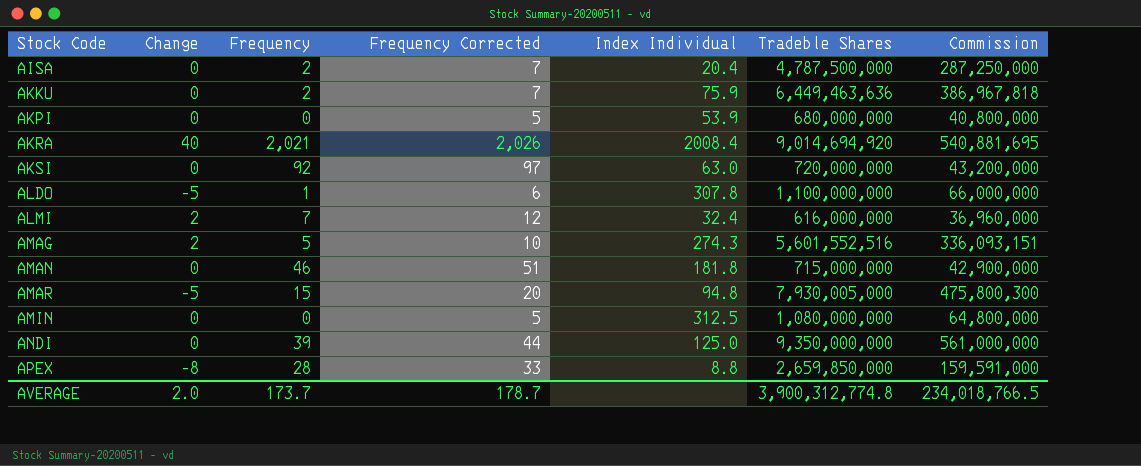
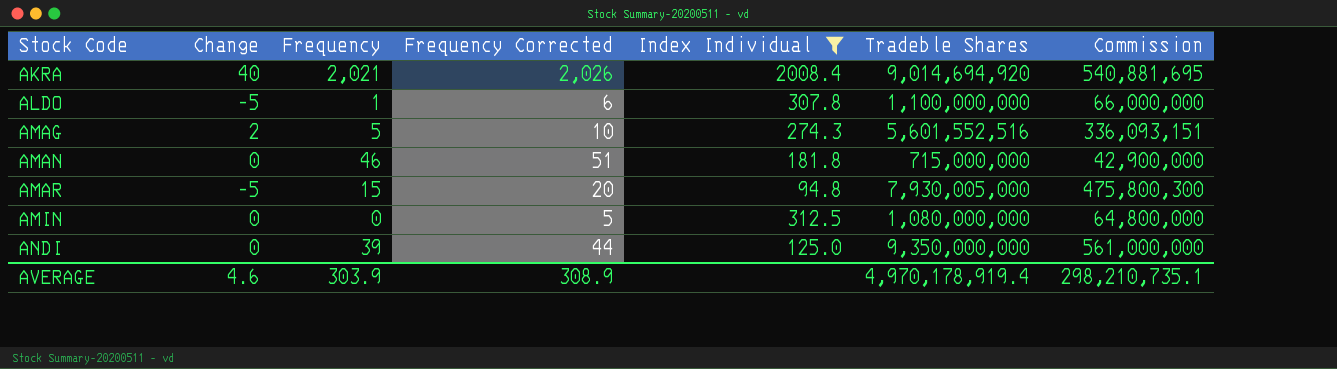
filter: none -> Index Individual >= 94.8
AVERAGE | Change: 2.0 -> 4.6
AVERAGE | Frequency: 173.7 -> 303.9
AVERAGE | Frequency Corrected: 178.7 -> 308.9
AVERAGE | Tradeble Shares: 3,900,312,774.8 -> 4,970,178,919.4
AVERAGE | Commission: 234,018,766.5 -> 298,210,735.1

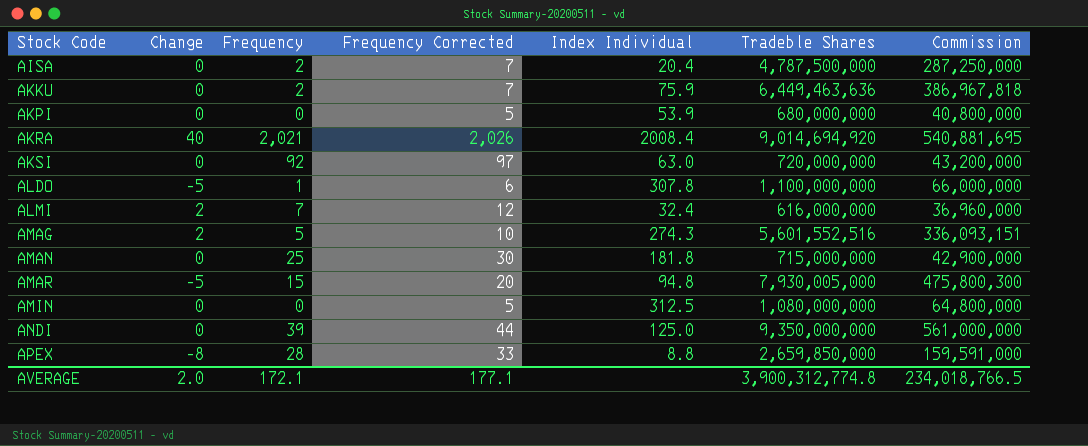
filter: Index Individual >= 94.8 -> none
AMAN | Frequency: 46 -> 25
AMAN | Frequency Corrected: 51 -> 30
AVERAGE | Change: 4.6 -> 2.0
AVERAGE | Frequency: 303.9 -> 172.1
AVERAGE | Frequency Corrected: 308.9 -> 177.1
AVERAGE | Tradeble Shares: 4,970,178,919.4 -> 3,900,312,774.8
AVERAGE | Commission: 298,210,735.1 -> 234,018,766.5

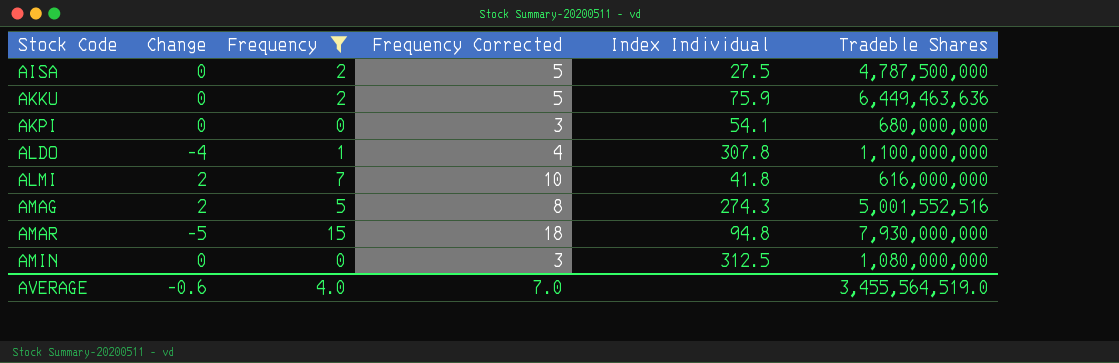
filter: none -> Frequency <= 15
column Commission | formula: [Tradeble Shares] * 0.06 -> none
column Frequency Corrected | formula: [Frequency] + 5 -> [Frequency] + 3
AISA | Index Individual: 20.4 -> 27.5
AKPI | Index Individual: 53.9 -> 54.1
ALDO | Change: -5 -> -4
ALMI | Index Individual: 32.4 -> 41.8
AMAG | Tradeble Shares: 5,601,552,516 -> 5,001,552,516
AMAR | Tradeble Shares: 7,930,005,000 -> 7,930,000,000
AVERAGE | Change: 2.0 -> -0.6
AVERAGE | Frequency: 172.1 -> 4.0
AVERAGE | Frequency Corrected: 177.1 -> 7.0
AVERAGE | Tradeble Shares: 3,900,312,774.8 -> 3,455,564,519.0

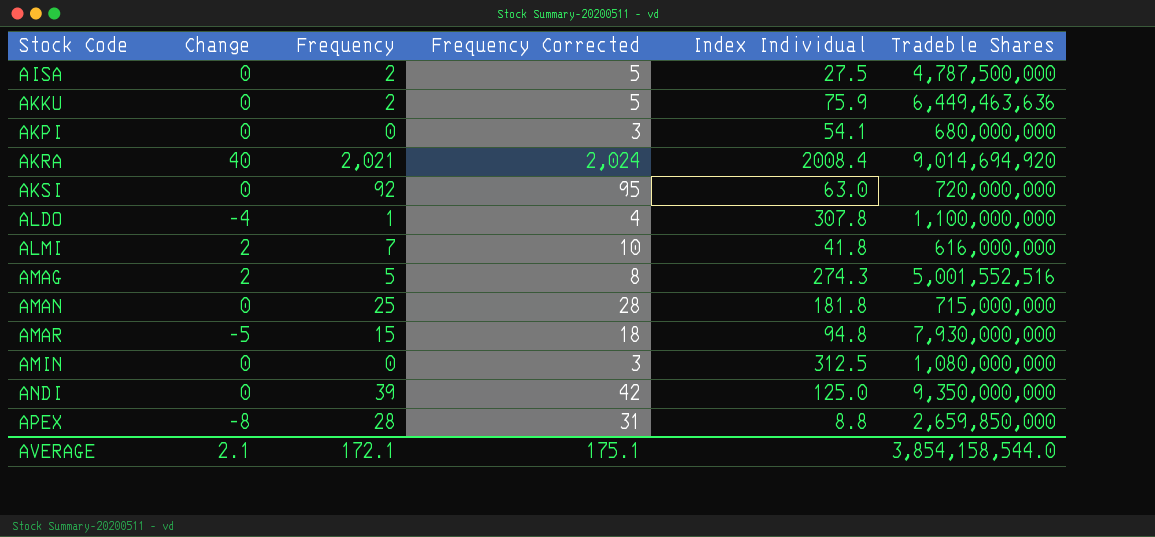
filter: Frequency <= 15 -> none
AVERAGE | Change: -0.6 -> 2.1
AVERAGE | Frequency: 4.0 -> 172.1
AVERAGE | Frequency Corrected: 7.0 -> 175.1
AVERAGE | Tradeble Shares: 3,455,564,519.0 -> 3,854,158,544.0

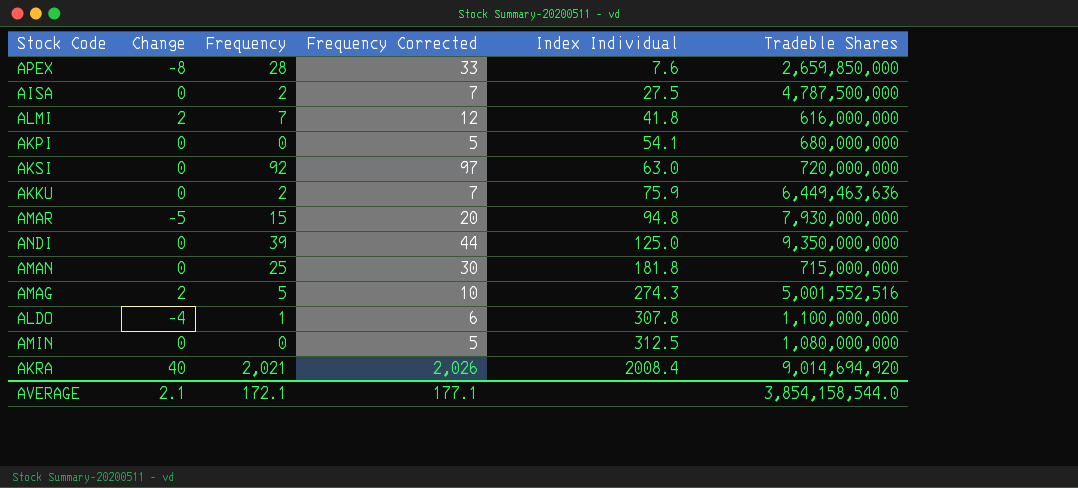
row order: Stock Code ascending -> Index Individual ascending
column Frequency Corrected | formula: [Frequency] + 3 -> [Frequency] + 5
APEX | Index Individual: 8.8 -> 7.6
AVERAGE | Frequency Corrected: 175.1 -> 177.1

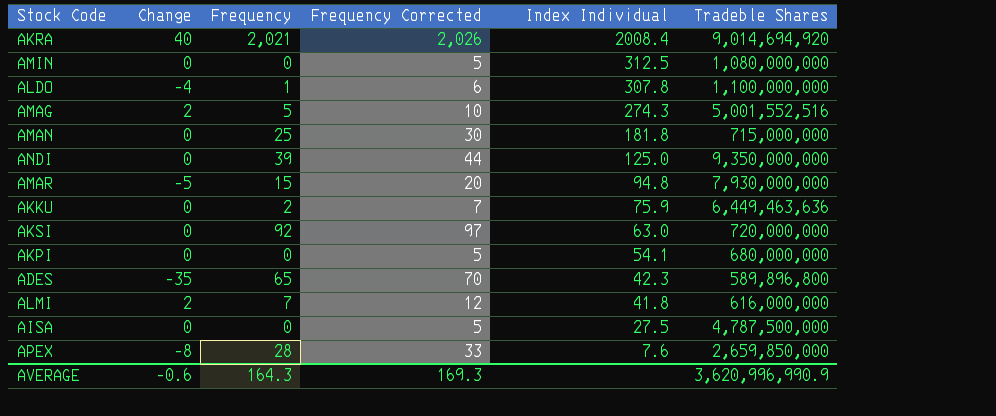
row order: Index Individual ascending -> Index Individual descending
row ADES: none -> -35 | 65 | 70 | 42.3 | 589,896,800
AISA | Frequency: 2 -> 0
AISA | Frequency Corrected: 7 -> 5
AVERAGE | Change: 2.1 -> -0.6
AVERAGE | Frequency: 172.1 -> 164.3
AVERAGE | Frequency Corrected: 177.1 -> 169.3
AVERAGE | Tradeble Shares: 3,854,158,544.0 -> 3,620,996,990.9

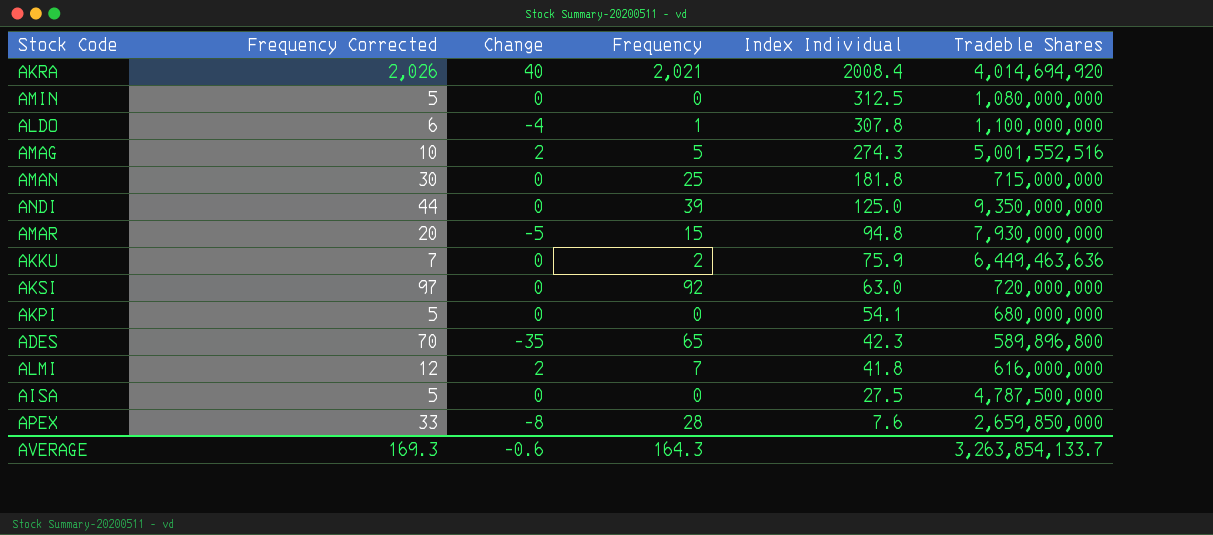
column Frequency Corrected | position: 4 -> 2
AKRA | Tradeble Shares: 9,014,694,920 -> 4,014,694,920
AVERAGE | Tradeble Shares: 3,620,996,990.9 -> 3,263,854,133.7

